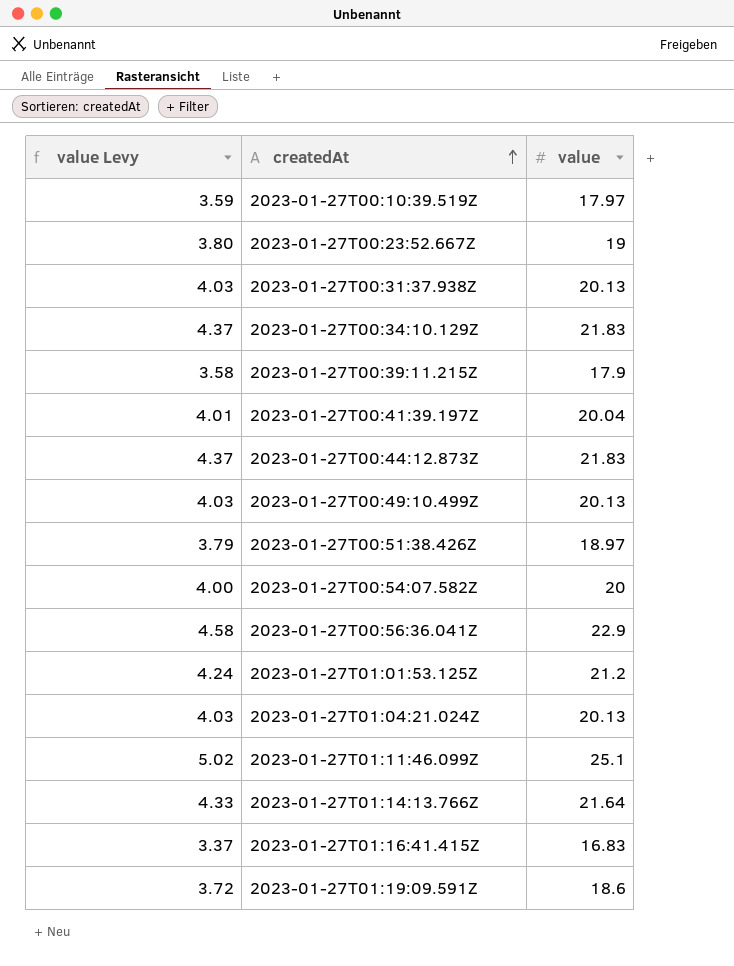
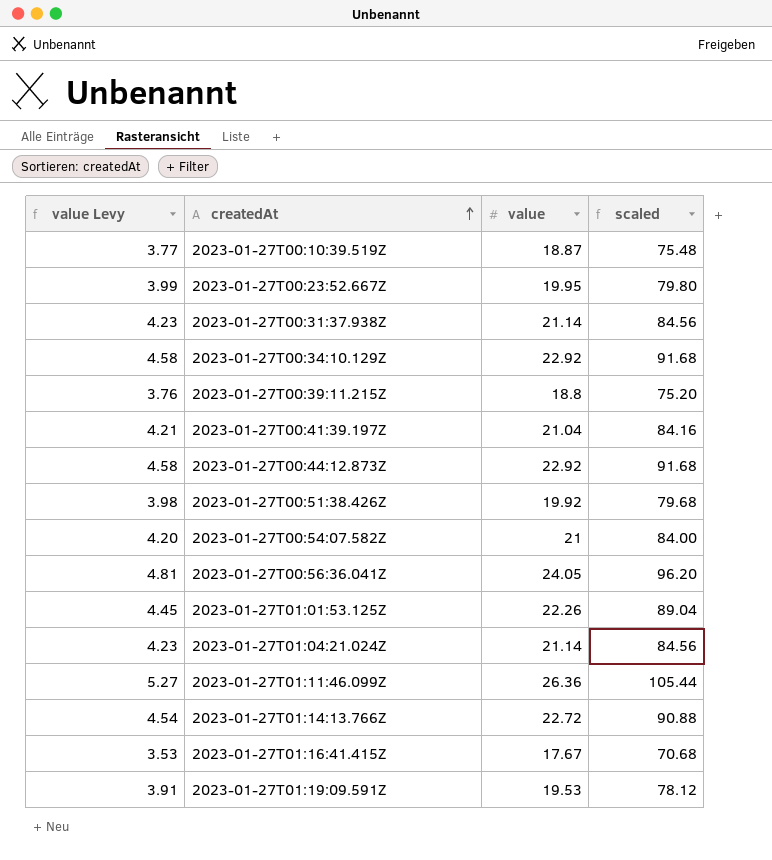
column scaled | formula: none -> [value] * 4
row 2023-01-27T00:49:10.499Z: 4.03 | 20.13 -> none
2023-01-27T00:10:39.519Z | value Levy: 3.59 -> 3.77
2023-01-27T00:10:39.519Z | value: 17.97 -> 18.87
2023-01-27T00:23:52.667Z | value Levy: 3.80 -> 3.99
2023-01-27T00:23:52.667Z | value: 19 -> 19.95
2023-01-27T00:31:37.938Z | value Levy: 4.03 -> 4.23
2023-01-27T00:31:37.938Z | value: 20.13 -> 21.14
2023-01-27T00:34:10.129Z | value Levy: 4.37 -> 4.58
2023-01-27T00:34:10.129Z | value: 21.83 -> 22.92
2023-01-27T00:39:11.215Z | value Levy: 3.58 -> 3.76
2023-01-27T00:39:11.215Z | value: 17.9 -> 18.8
2023-01-27T00:41:39.197Z | value Levy: 4.01 -> 4.21
2023-01-27T00:41:39.197Z | value: 20.04 -> 21.04
2023-01-27T00:44:12.873Z | value Levy: 4.37 -> 4.58
2023-01-27T00:44:12.873Z | value: 21.83 -> 22.92
2023-01-27T00:51:38.426Z | value Levy: 3.79 -> 3.98
2023-01-27T00:51:38.426Z | value: 18.97 -> 19.92
2023-01-27T00:54:07.582Z | value Levy: 4.00 -> 4.20
2023-01-27T00:54:07.582Z | value: 20 -> 21
2023-01-27T00:56:36.041Z | value Levy: 4.58 -> 4.81
2023-01-27T00:56:36.041Z | value: 22.9 -> 24.05
2023-01-27T01:01:53.125Z | value Levy: 4.24 -> 4.45
2023-01-27T01:01:53.125Z | value: 21.2 -> 22.26
2023-01-27T01:04:21.024Z | value Levy: 4.03 -> 4.23
2023-01-27T01:04:21.024Z | value: 20.13 -> 21.14
2023-01-27T01:11:46.099Z | value Levy: 5.02 -> 5.27
2023-01-27T01:11:46.099Z | value: 25.1 -> 26.36
2023-01-27T01:14:13.766Z | value Levy: 4.33 -> 4.54
2023-01-27T01:14:13.766Z | value: 21.64 -> 22.72
2023-01-27T01:16:41.415Z | value Levy: 3.37 -> 3.53
2023-01-27T01:16:41.415Z | value: 16.83 -> 17.67
2023-01-27T01:19:09.591Z | value Levy: 3.72 -> 3.91
2023-01-27T01:19:09.591Z | value: 18.6 -> 19.53

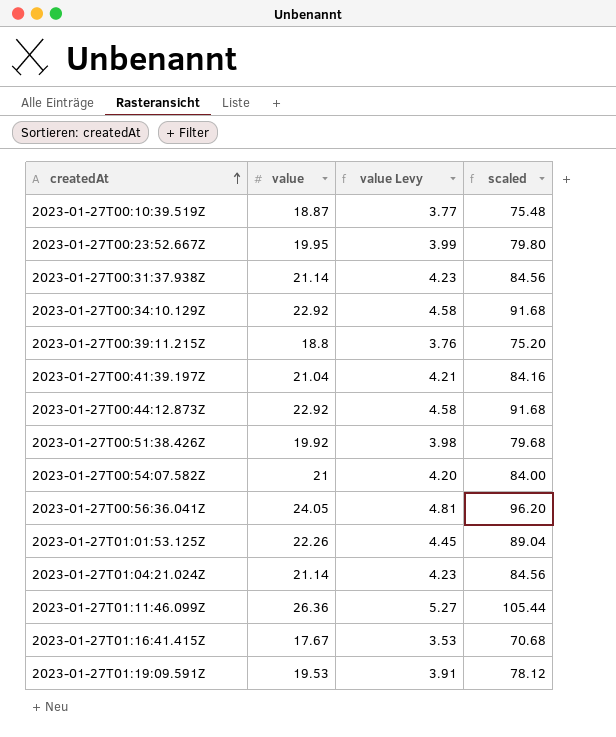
column value Levy | position: 1 -> 3
row 2023-01-27T01:14:13.766Z: 4.54 | 22.72 | 90.88 -> none

